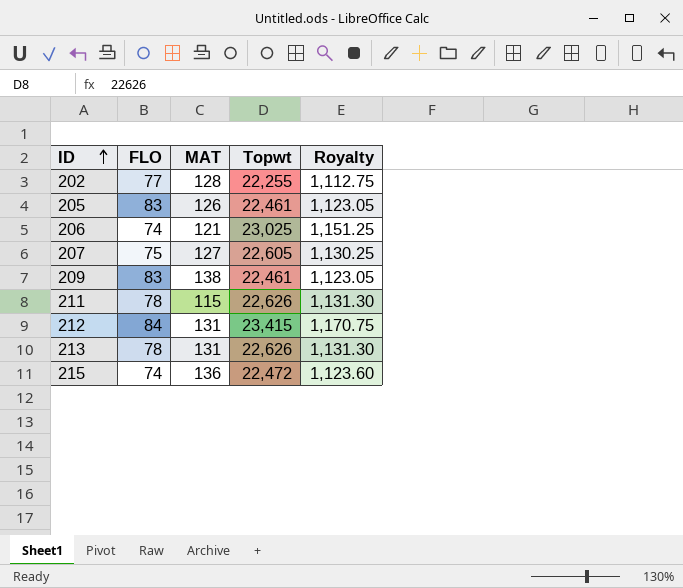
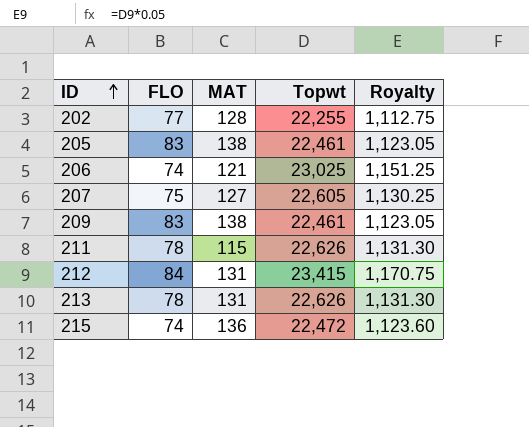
205 | MAT: 126 -> 138

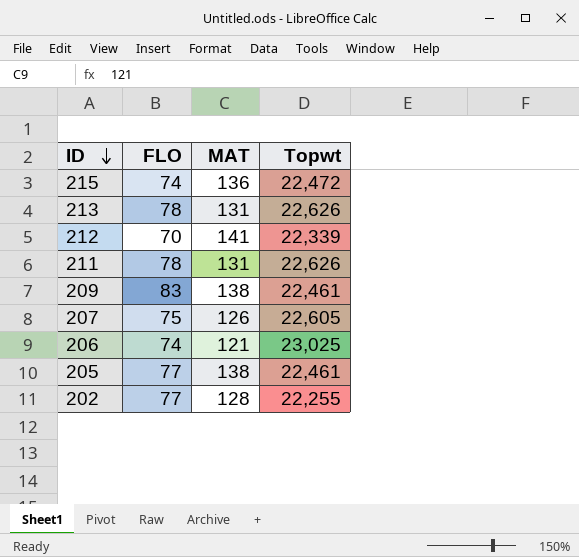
row order: ID ascending -> ID descending
column Royalty | formula: [Topwt] * 0.05 -> none
212 | FLO: 84 -> 70
212 | MAT: 131 -> 141
212 | Topwt: 23,415 -> 22,339
211 | MAT: 115 -> 131
207 | MAT: 127 -> 126
205 | FLO: 83 -> 77

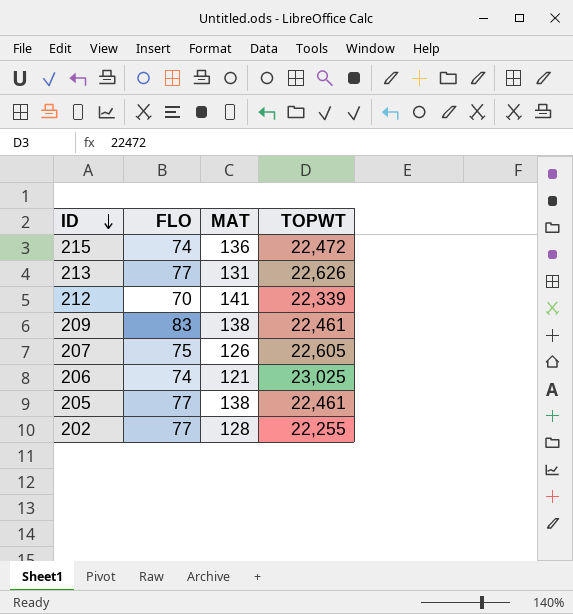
column name: Topwt -> TOPWT
row 211: 78 | 131 | 22,626 -> none
213 | FLO: 78 -> 77

